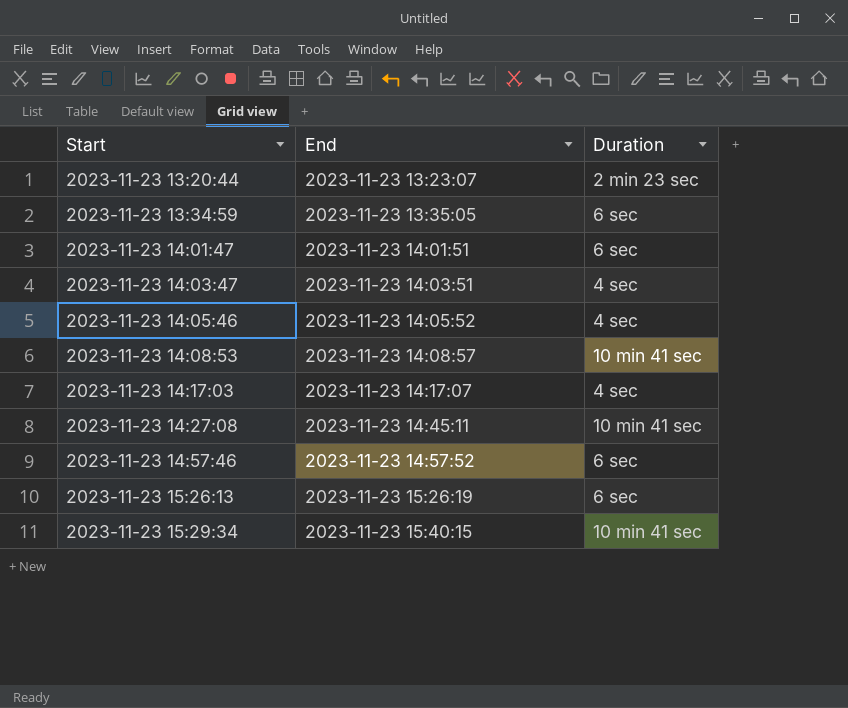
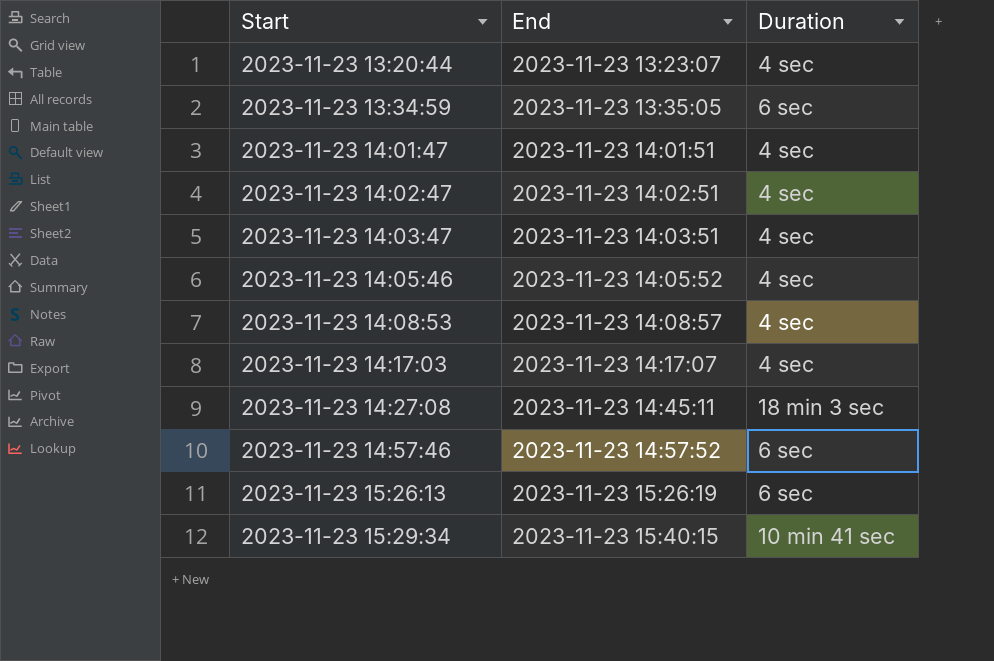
2023-11-23 13:20:44 | Duration: 2 min 23 sec -> 4 sec
2023-11-23 14:01:47 | Duration: 6 sec -> 4 sec
row 2023-11-23 14:02:47: none -> 2023-11-23 14:02:51 | 4 sec
2023-11-23 14:08:53 | Duration: 10 min 41 sec -> 4 sec
2023-11-23 14:27:08 | Duration: 10 min 41 sec -> 18 min 3 sec

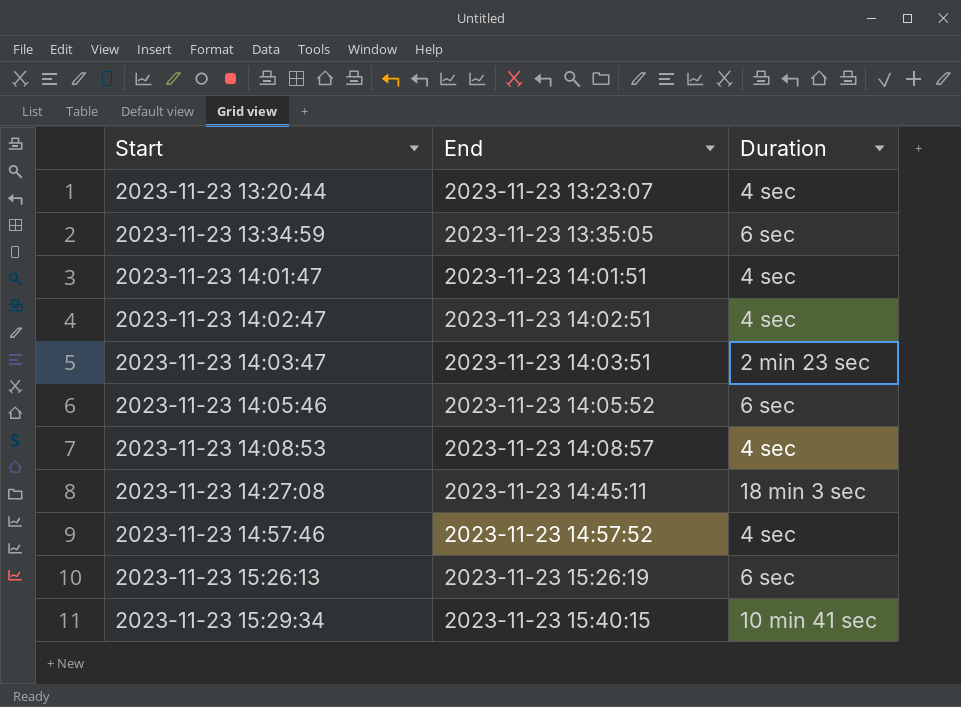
row 2023-11-23 14:17:03: 2023-11-23 14:17:07 | 4 sec -> none
2023-11-23 14:03:47 | Duration: 4 sec -> 2 min 23 sec
2023-11-23 14:05:46 | Duration: 4 sec -> 6 sec
2023-11-23 14:57:46 | Duration: 6 sec -> 4 sec

